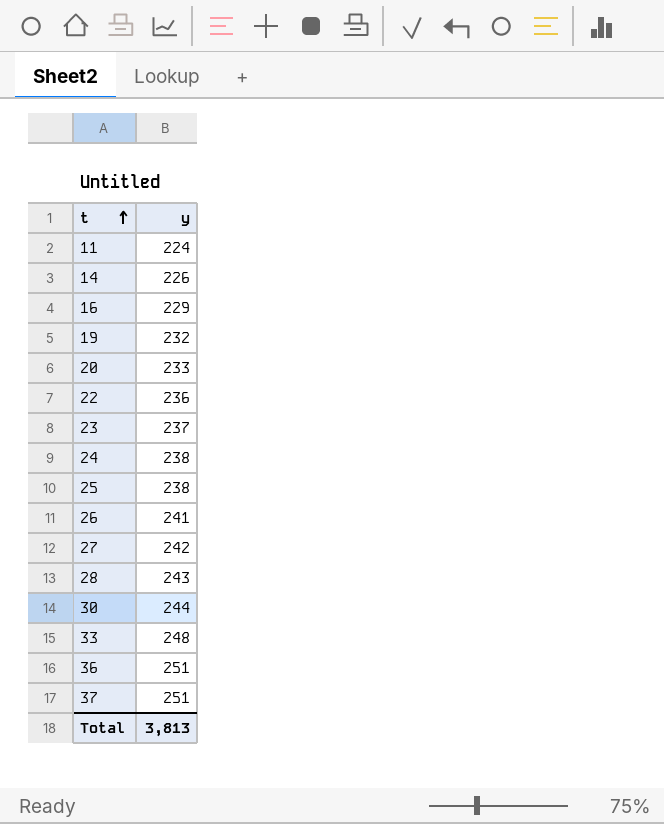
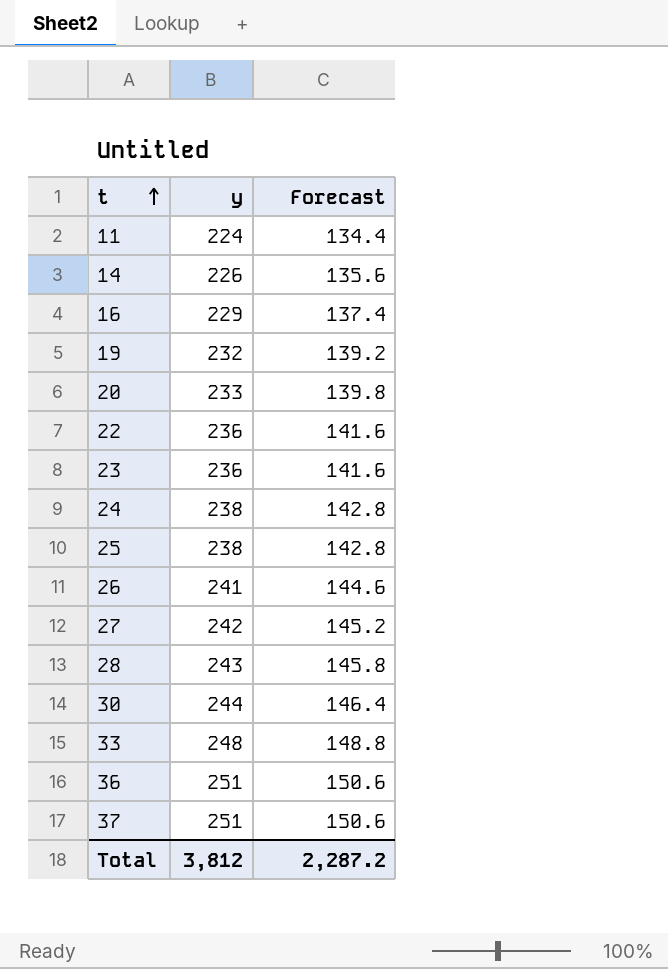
column Forecast | formula: none -> [y] * 0.6
23 | y: 237 -> 236
Total | y: 3,813 -> 3,812

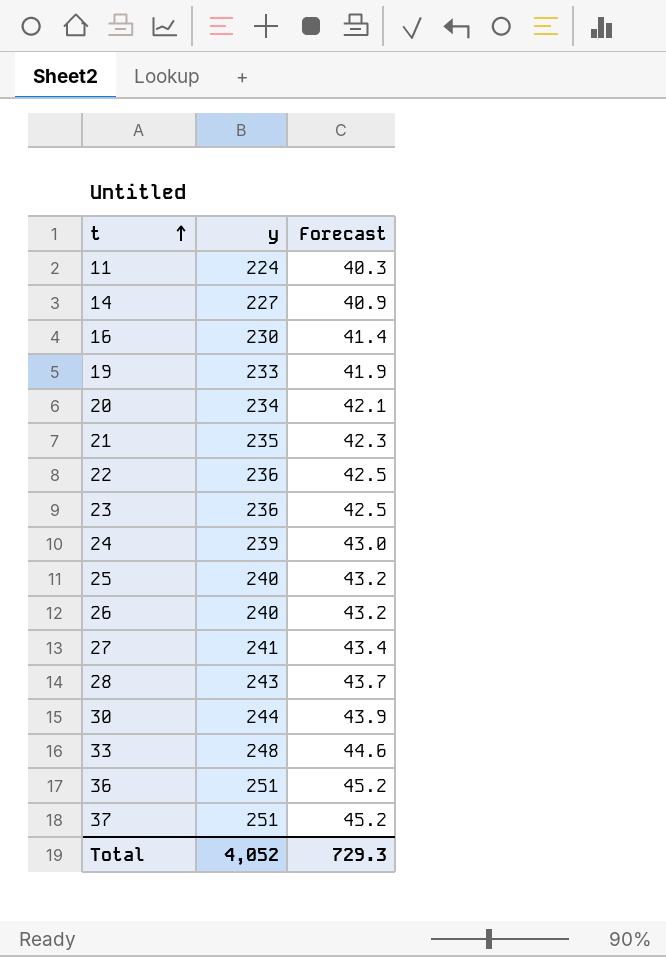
column Forecast | formula: [y] * 0.6 -> [y] * 0.18
14 | y: 226 -> 227
16 | y: 229 -> 230
19 | y: 232 -> 233
20 | y: 233 -> 234
row 21: none -> 235 | 42.3
24 | y: 238 -> 239
25 | y: 238 -> 240
26 | y: 241 -> 240
27 | y: 242 -> 241
Total | y: 3,812 -> 4,052
Total | Forecast: 2,287.2 -> 729.3

